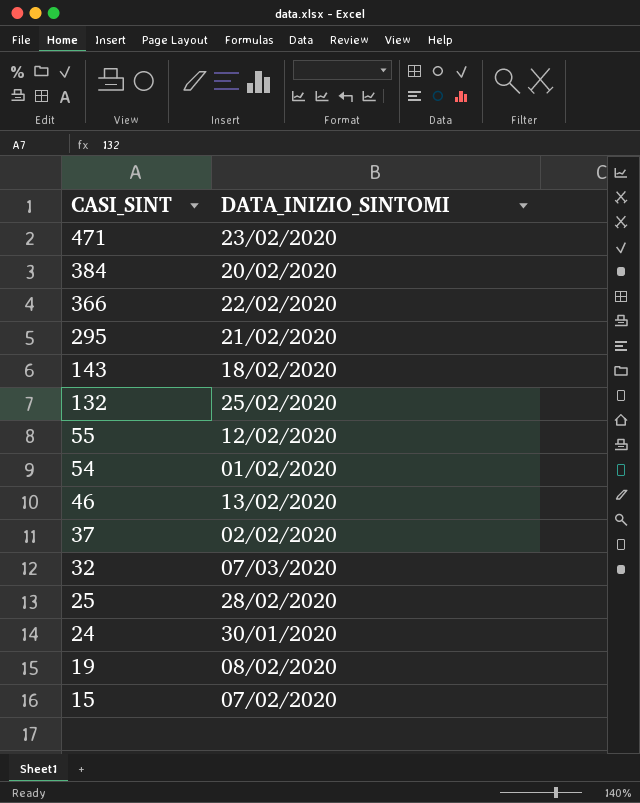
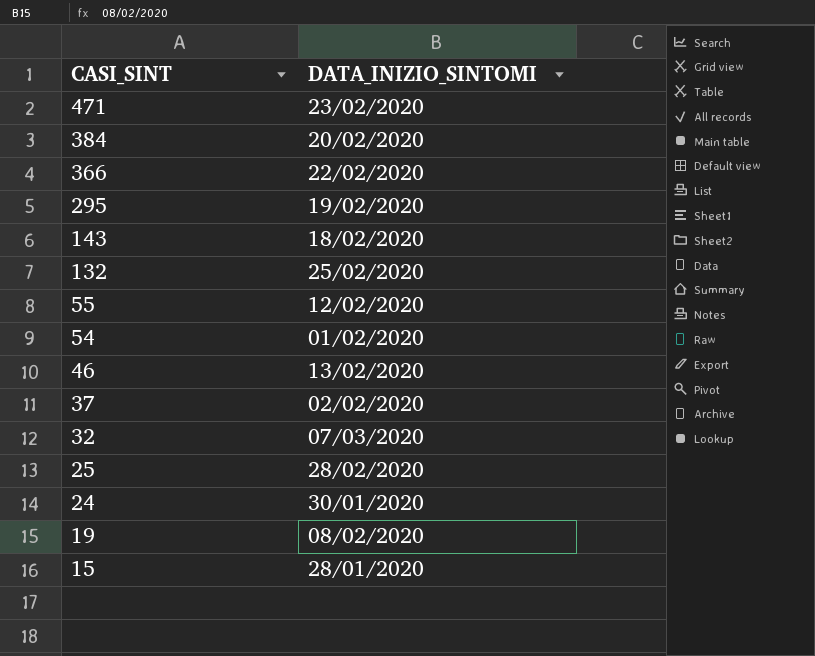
295 | DATA_INIZIO_SINTOMI: 21/02/2020 -> 19/02/2020
15 | DATA_INIZIO_SINTOMI: 07/02/2020 -> 28/01/2020

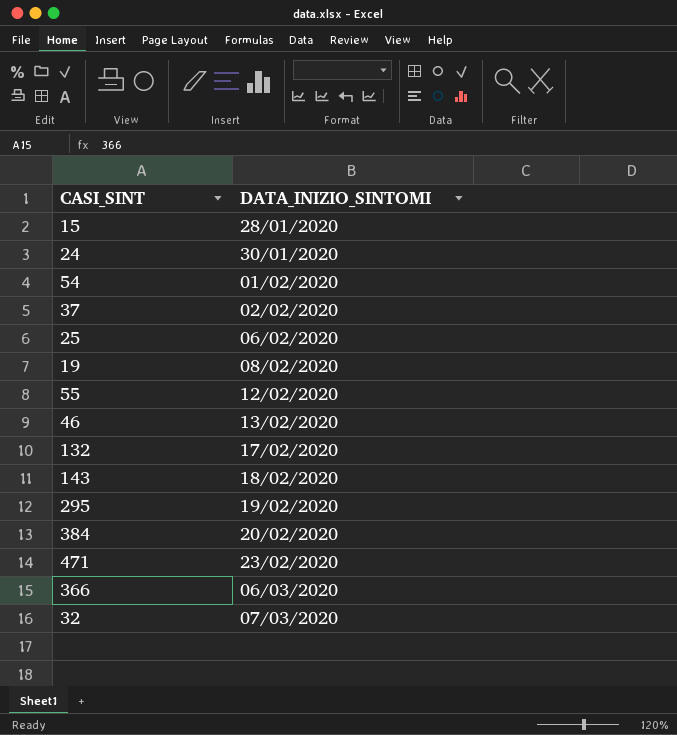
row order: CASI_SINT descending -> DATA_INIZIO_SINTOMI ascending
25 | DATA_INIZIO_SINTOMI: 28/02/2020 -> 06/02/2020
132 | DATA_INIZIO_SINTOMI: 25/02/2020 -> 17/02/2020
366 | DATA_INIZIO_SINTOMI: 22/02/2020 -> 06/03/2020

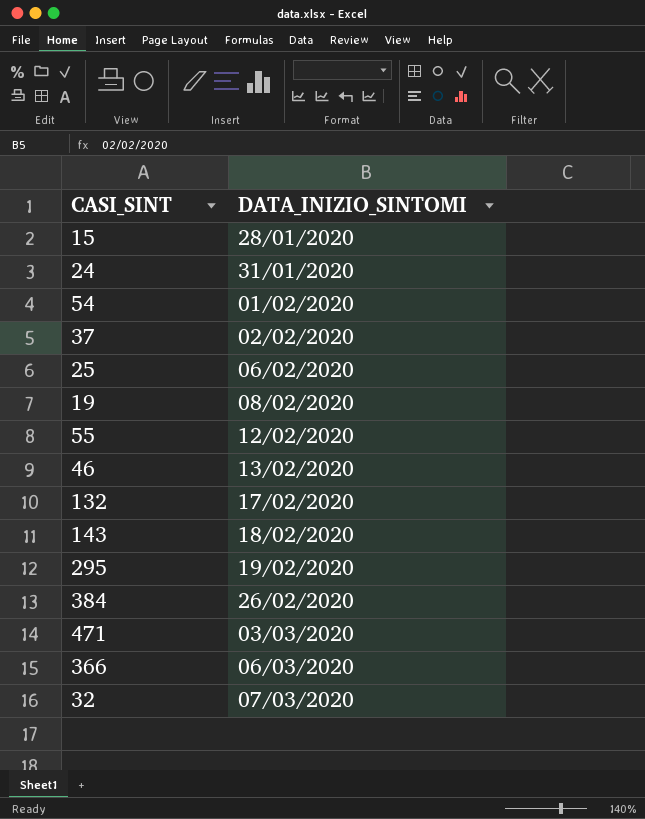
24 | DATA_INIZIO_SINTOMI: 30/01/2020 -> 31/01/2020
384 | DATA_INIZIO_SINTOMI: 20/02/2020 -> 26/02/2020
471 | DATA_INIZIO_SINTOMI: 23/02/2020 -> 03/03/2020

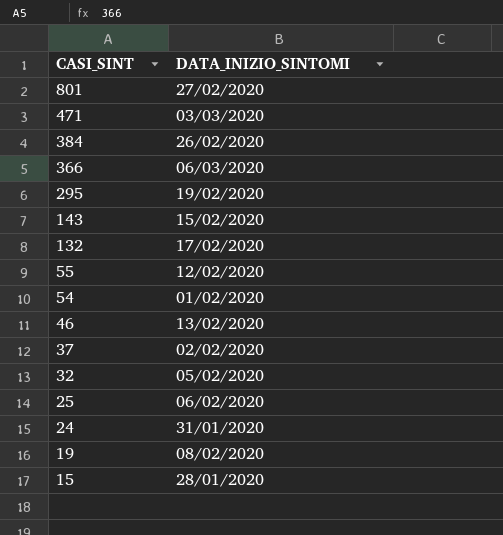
row order: DATA_INIZIO_SINTOMI ascending -> CASI_SINT descending
row 801: none -> 27/02/2020
143 | DATA_INIZIO_SINTOMI: 18/02/2020 -> 15/02/2020
32 | DATA_INIZIO_SINTOMI: 07/03/2020 -> 05/02/2020

